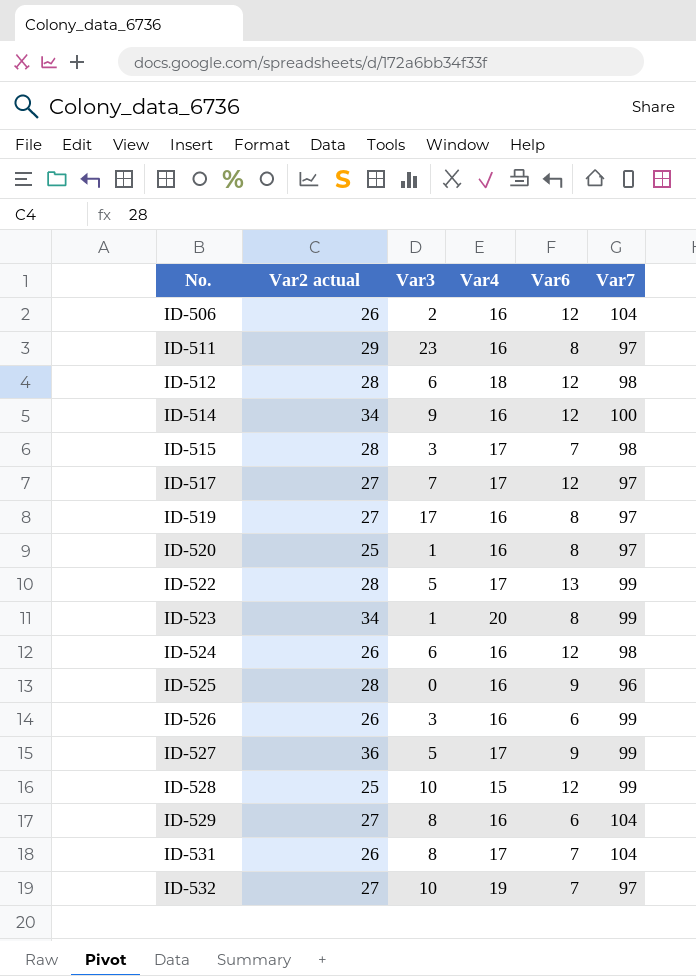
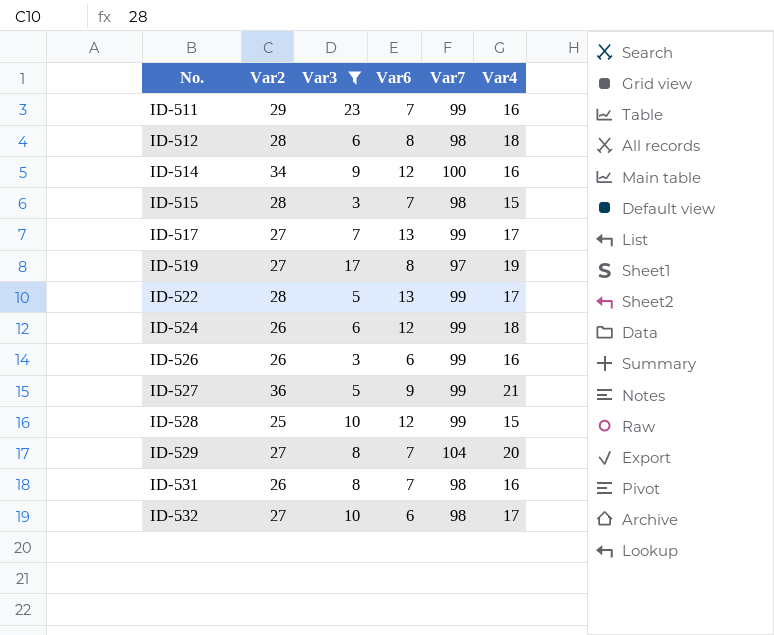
filter: none -> Var3 >= 3
column name: Var2 actual -> Var2
column Var4 | position: 4 -> 6
ID-511 | Var6: 8 -> 7
ID-511 | Var7: 97 -> 99
ID-512 | Var6: 12 -> 8
ID-515 | Var4: 17 -> 15
ID-517 | Var6: 12 -> 13
ID-517 | Var7: 97 -> 99
ID-519 | Var4: 16 -> 19
ID-524 | Var7: 98 -> 99
ID-524 | Var4: 16 -> 18
ID-527 | Var4: 17 -> 21
ID-529 | Var6: 6 -> 7
ID-529 | Var4: 16 -> 20
ID-531 | Var7: 104 -> 98
ID-531 | Var4: 17 -> 16
ID-532 | Var6: 7 -> 6
ID-532 | Var7: 97 -> 98
ID-532 | Var4: 19 -> 17

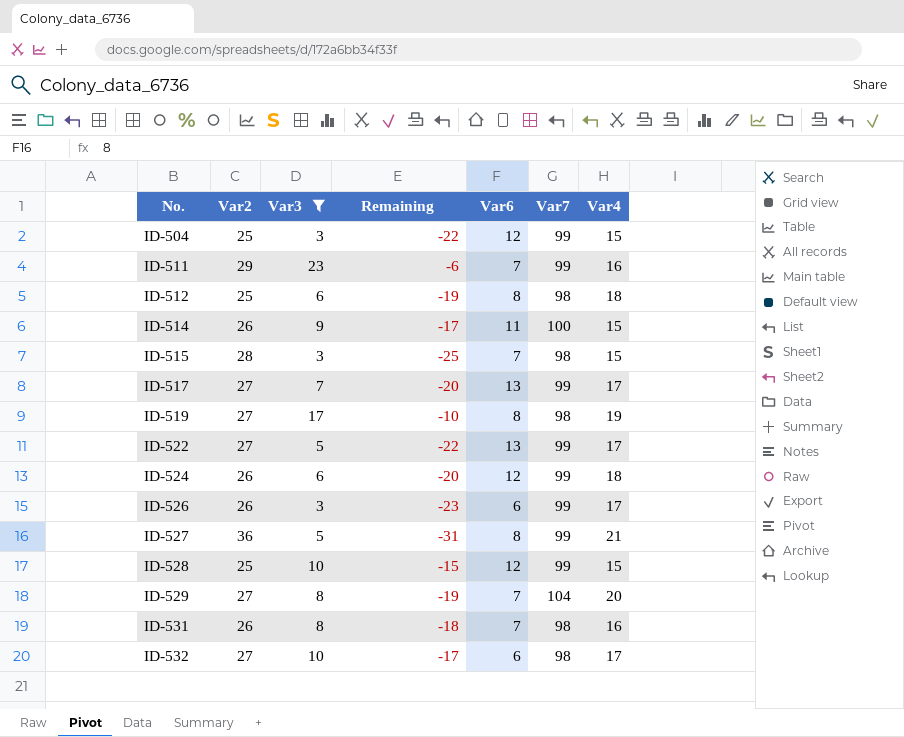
column Remaining | formula: none -> [Var3] - [Var2]
row ID-504: none -> 25 | 3 | -22 | 12 | 99 | 15
ID-512 | Var2: 28 -> 25
ID-514 | Var2: 34 -> 26
ID-514 | Var6: 12 -> 11
ID-514 | Var4: 16 -> 15
ID-519 | Var7: 97 -> 98
ID-522 | Var2: 28 -> 27
ID-526 | Var4: 16 -> 17
ID-527 | Var6: 9 -> 8

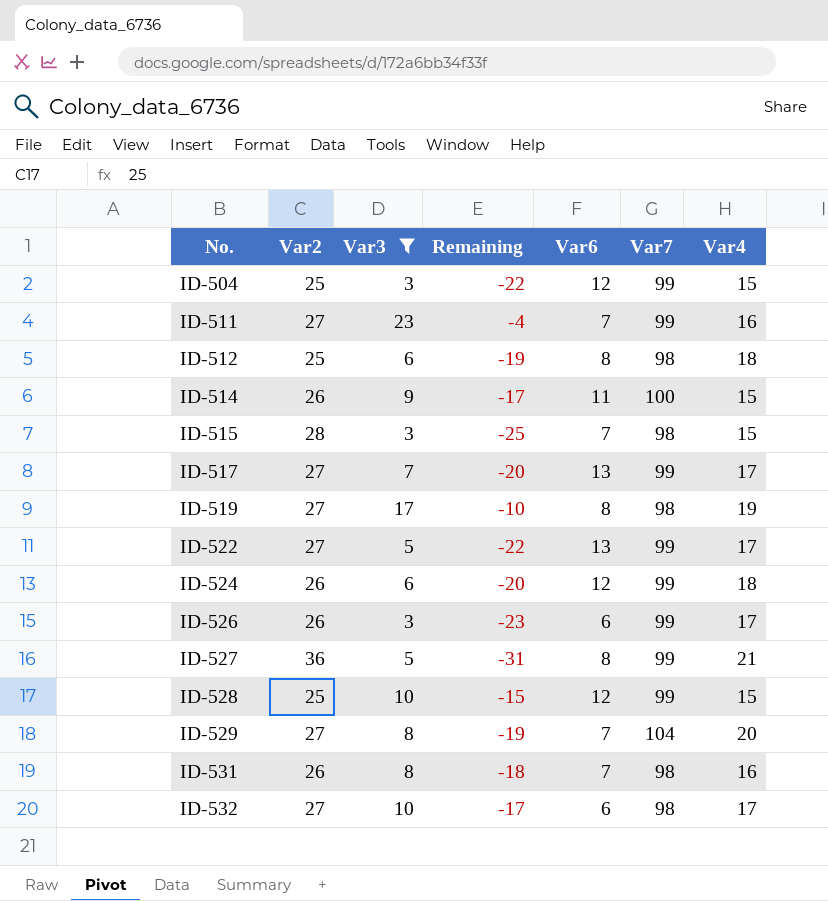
ID-511 | Var2: 29 -> 27
ID-511 | Remaining: -6 -> -4

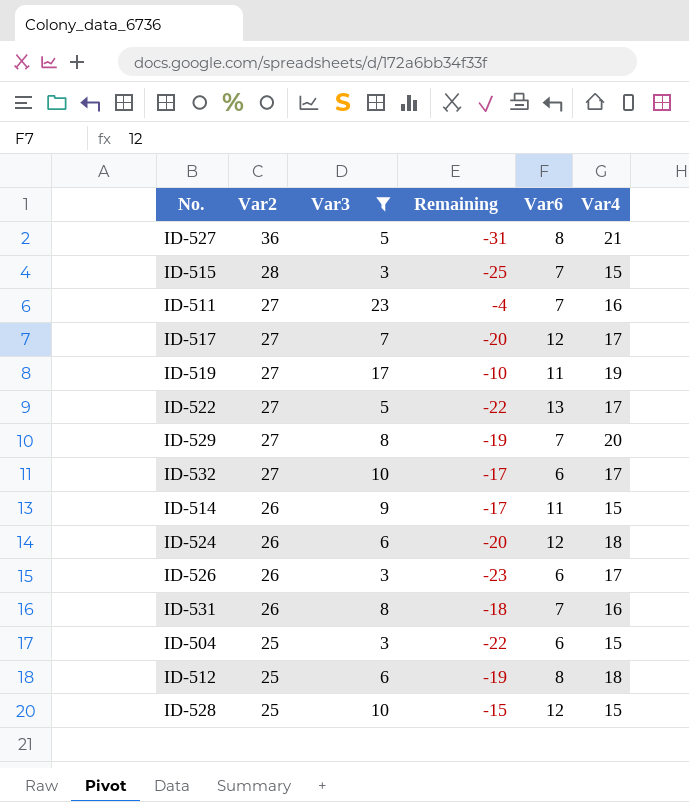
row order: No. ascending -> Var2 descending
column Var7 | position: 6 -> none
ID-517 | Var6: 13 -> 12
ID-519 | Var6: 8 -> 11
ID-504 | Var6: 12 -> 6

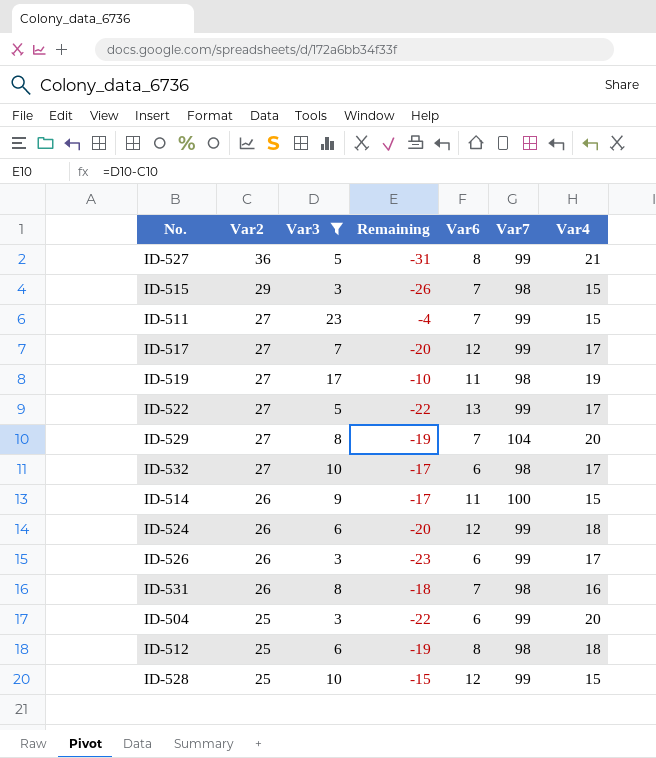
column Var7 | position: none -> 6
ID-515 | Var2: 28 -> 29
ID-515 | Remaining: -25 -> -26
ID-511 | Var4: 16 -> 15
ID-504 | Var4: 15 -> 20

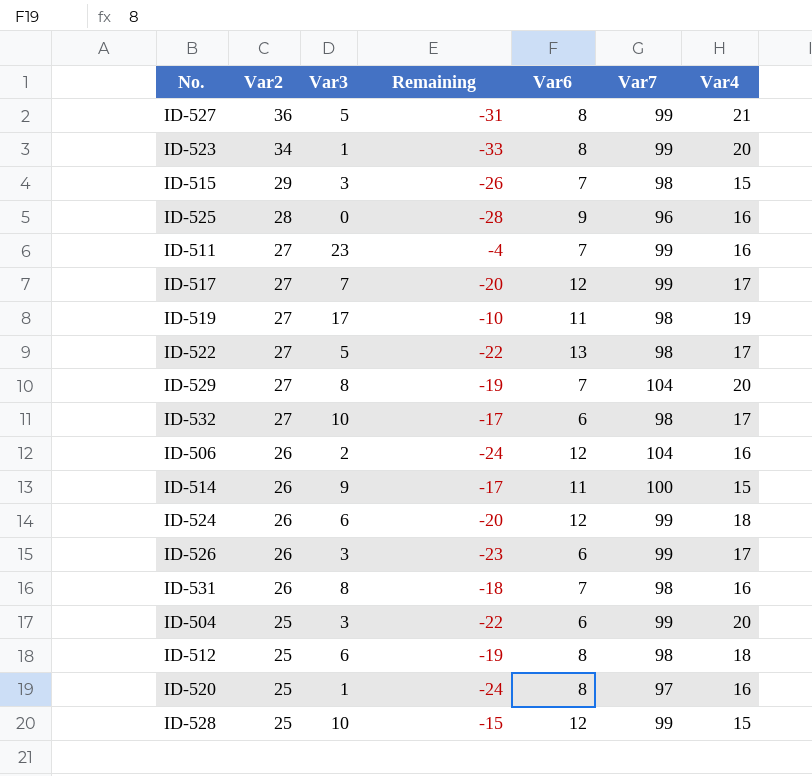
filter: Var3 >= 3 -> none
ID-511 | Var4: 15 -> 16
ID-522 | Var7: 99 -> 98

